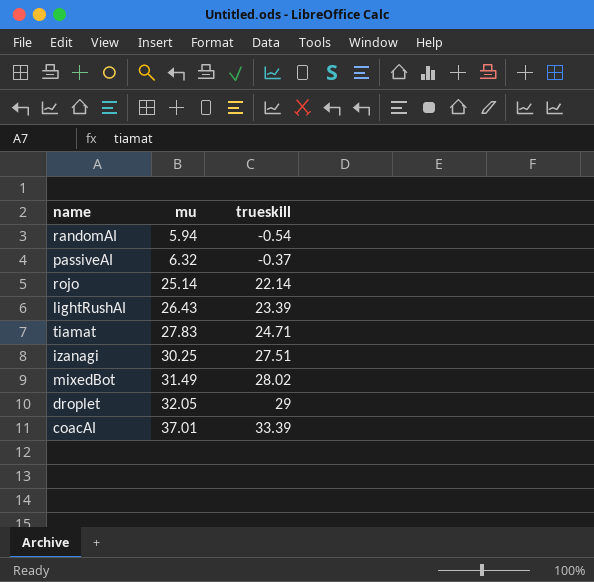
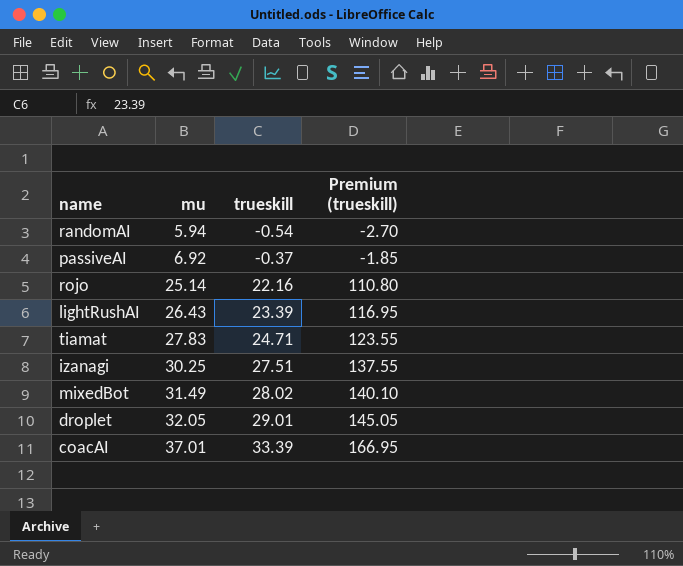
column Premium (trueskill) | formula: none -> [trueskill] * 5
passiveAI | mu: 6.32 -> 6.92
rojo | trueskill: 22.14 -> 22.16
droplet | trueskill: 29 -> 29.01

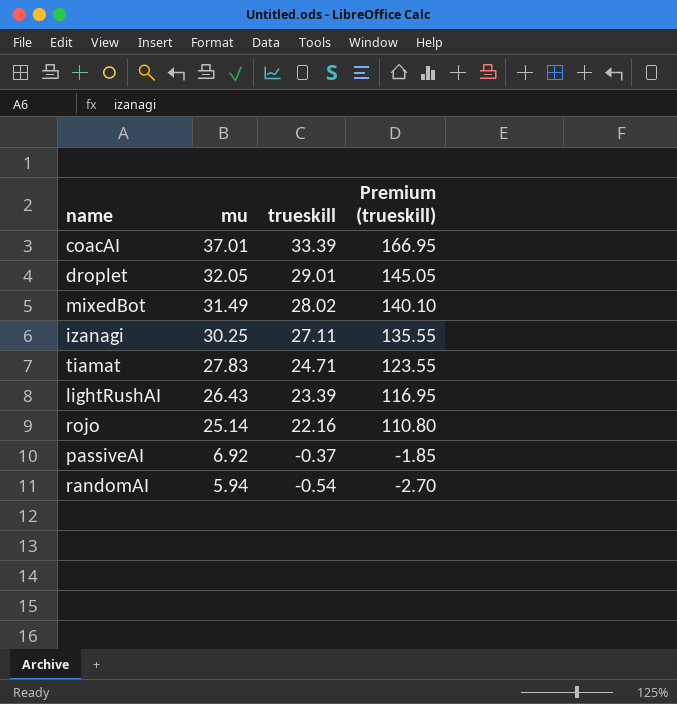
row order: mu ascending -> mu descending
izanagi | trueskill: 27.51 -> 27.11
izanagi | Premium (trueskill): 137.55 -> 135.55

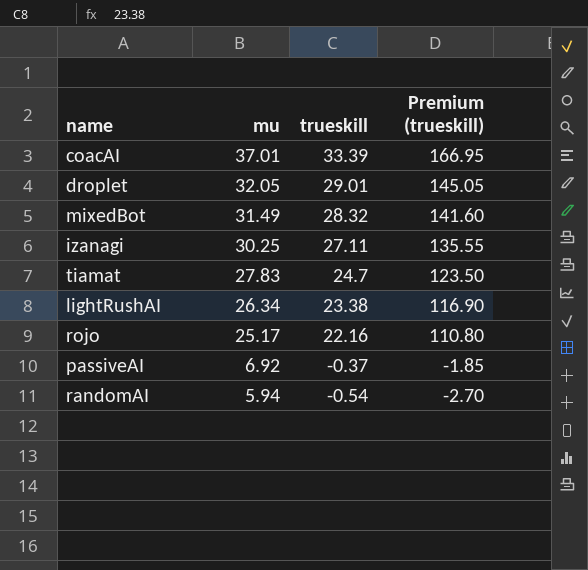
mixedBot | trueskill: 28.02 -> 28.32
mixedBot | Premium (trueskill): 140.10 -> 141.60
tiamat | trueskill: 24.71 -> 24.7
tiamat | Premium (trueskill): 123.55 -> 123.50
lightRushAI | mu: 26.43 -> 26.34
lightRushAI | trueskill: 23.39 -> 23.38
lightRushAI | Premium (trueskill): 116.95 -> 116.90
rojo | mu: 25.14 -> 25.17

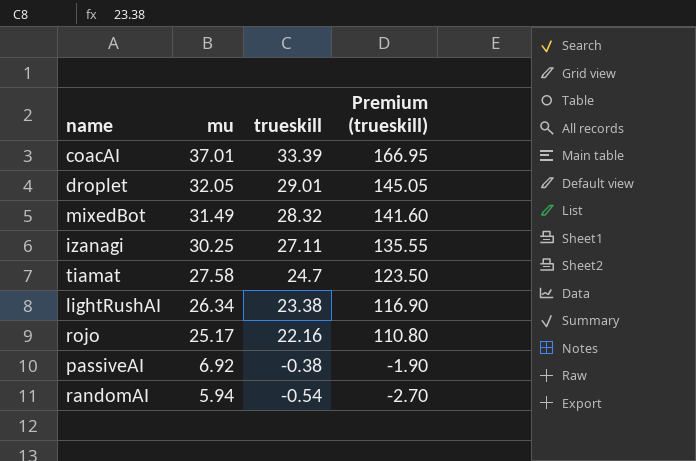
tiamat | mu: 27.83 -> 27.58
passiveAI | trueskill: -0.37 -> -0.38
passiveAI | Premium (trueskill): -1.85 -> -1.90

